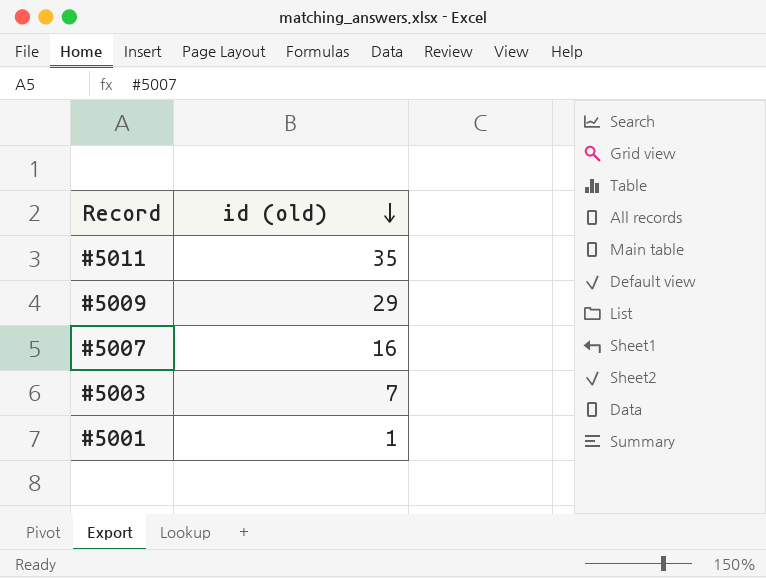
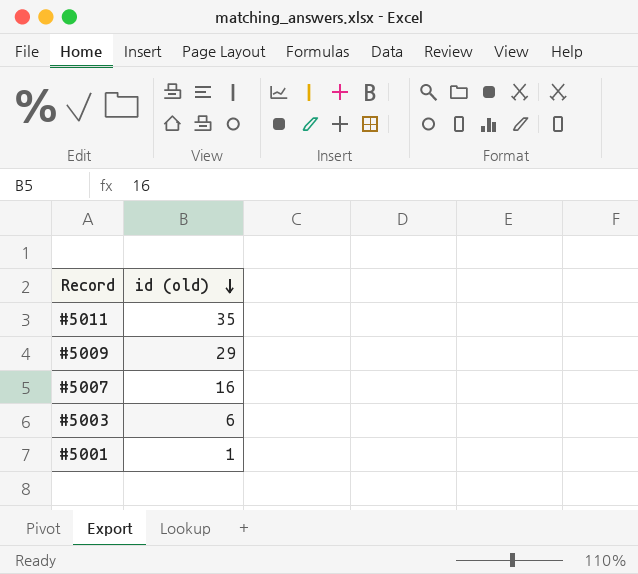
#5003 | id (old): 7 -> 6

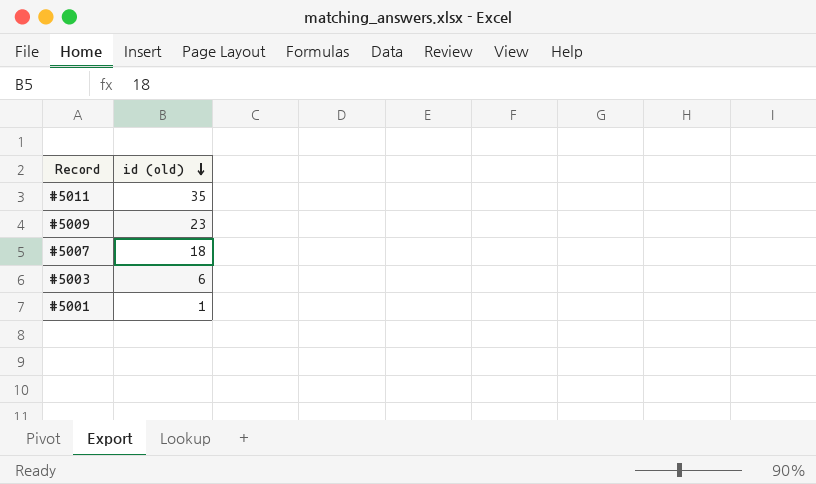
#5009 | id (old): 29 -> 23
#5007 | id (old): 16 -> 18

